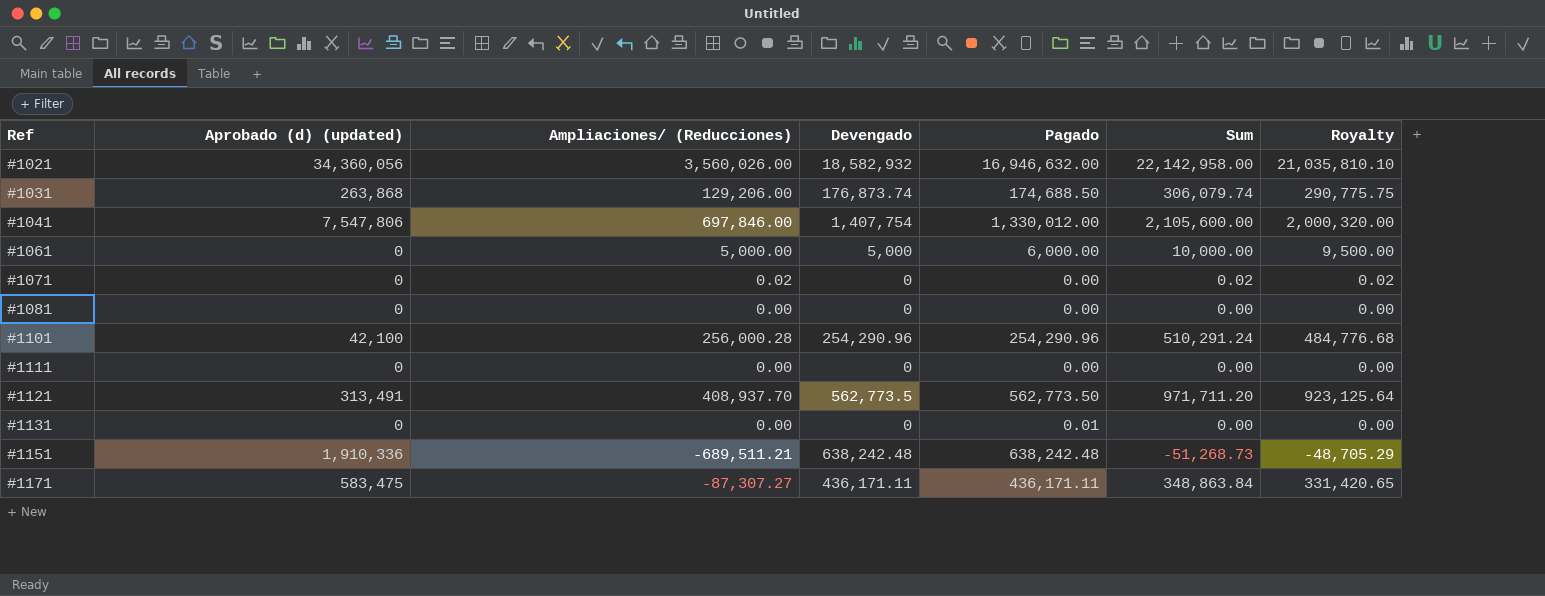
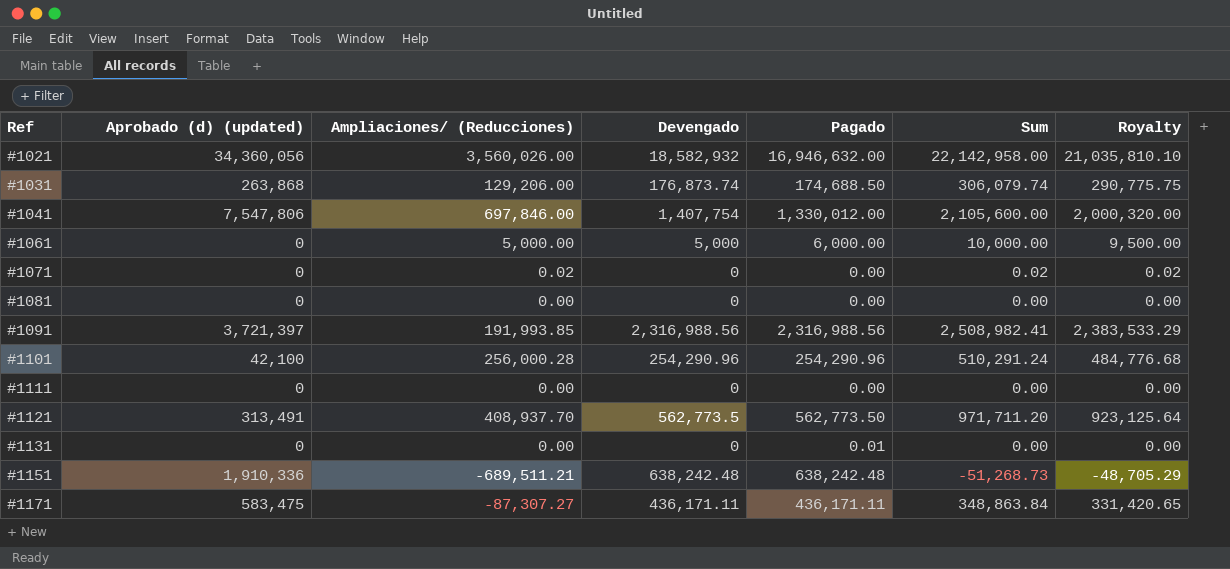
row #1091: none -> 3,721,397 | 191,993.85 | 2,316,988.56 | 2,316,988.56 | 2,508,982.41 | 2,383,533.29

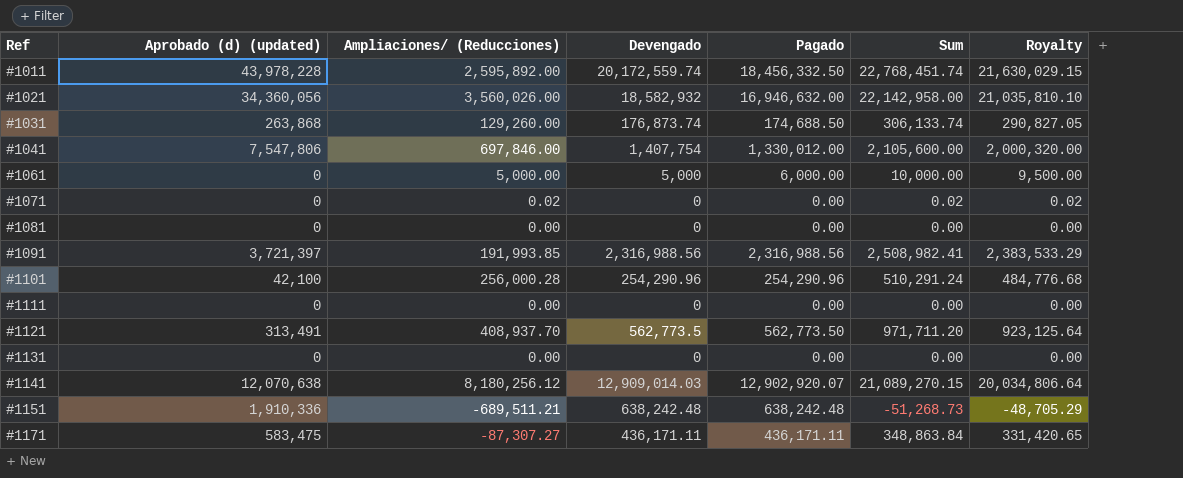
row #1011: none -> 43,978,228 | 2,595,892.00 | 20,172,559.74 | 18,456,332.50 | 22,768,451.74 | 21,630,029.15
#1031 | Ampliaciones/ (Reducciones): 129,206.00 -> 129,260.00
#1031 | Sum: 306,079.74 -> 306,133.74
#1031 | Royalty: 290,775.75 -> 290,827.05
#1131 | Pagado: 0.01 -> 0.00
row #1141: none -> 12,070,638 | 8,180,256.12 | 12,909,014.03 | 12,902,920.07 | 21,089,270.15 | 20,034,806.64

